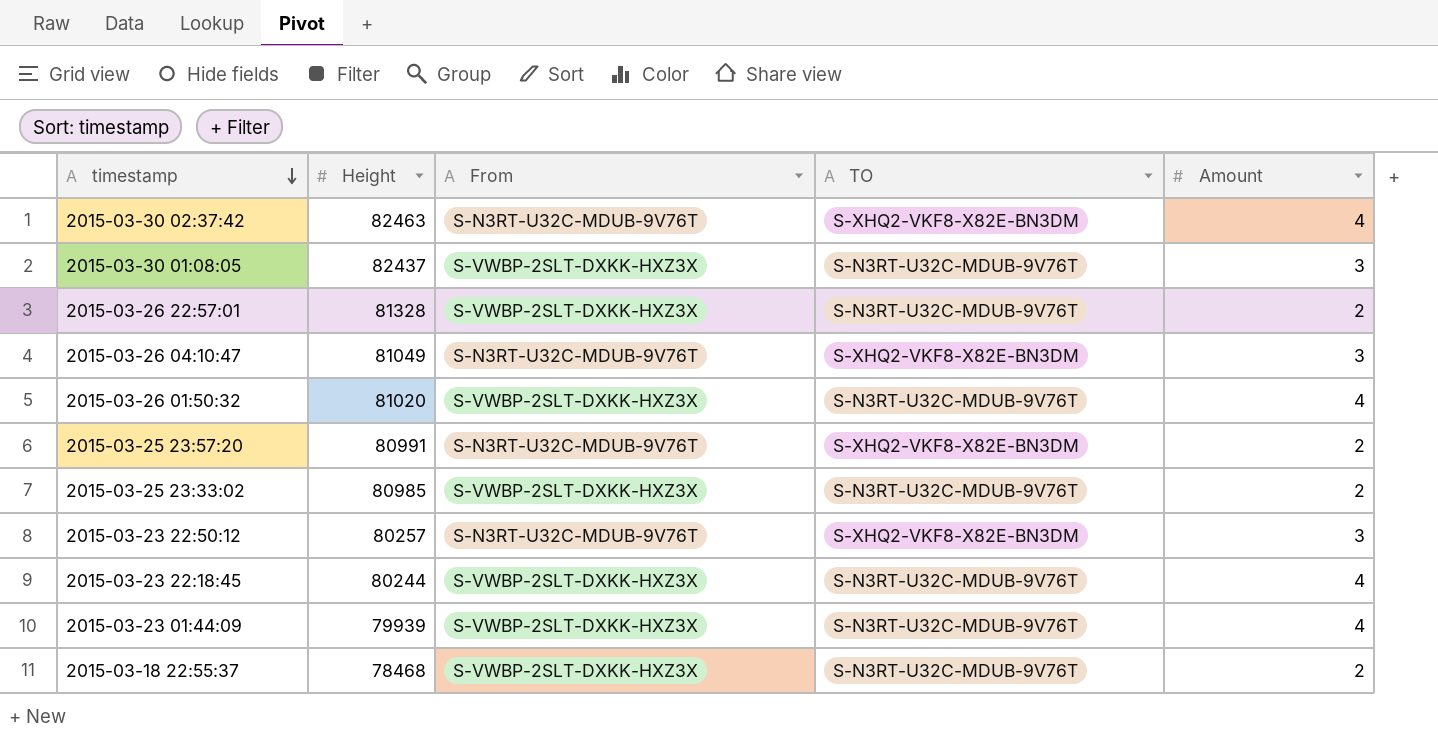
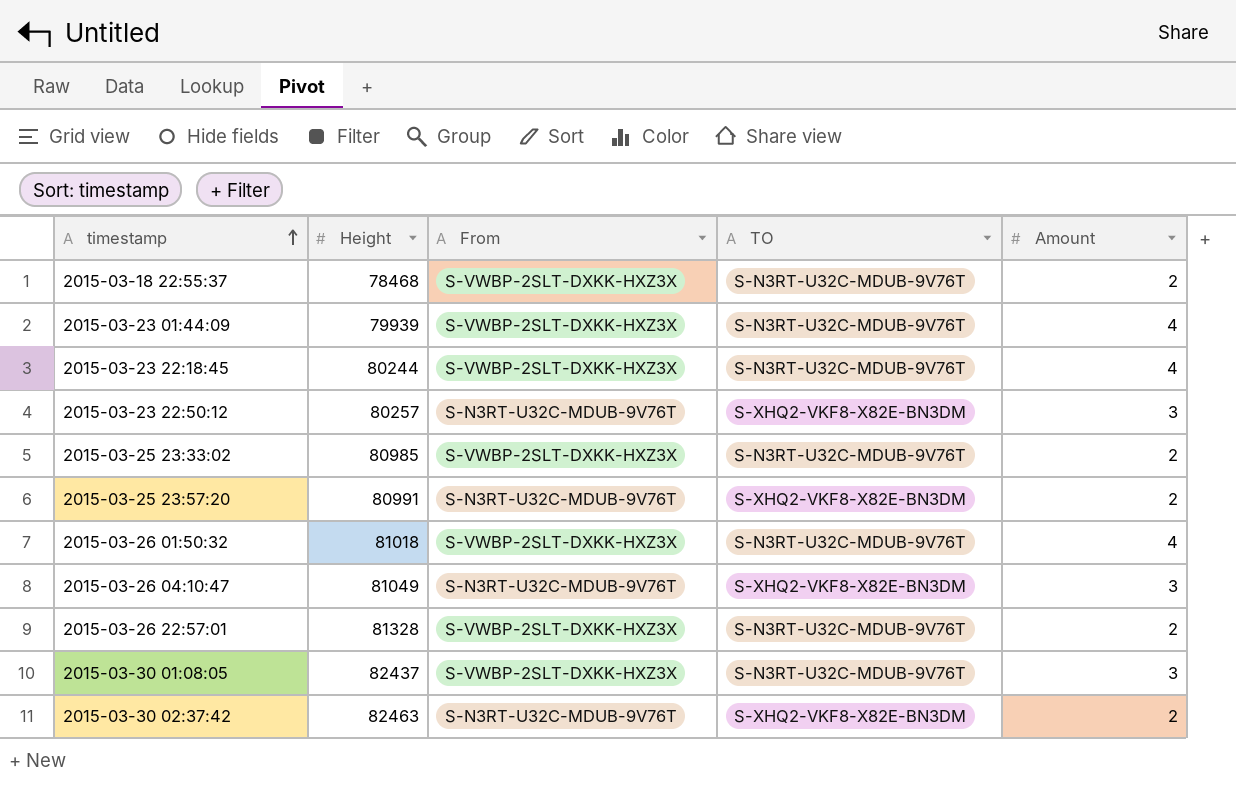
row order: timestamp descending -> timestamp ascending
2015-03-26 01:50:32 | Height: 81020 -> 81018
2015-03-30 02:37:42 | Amount: 4 -> 2

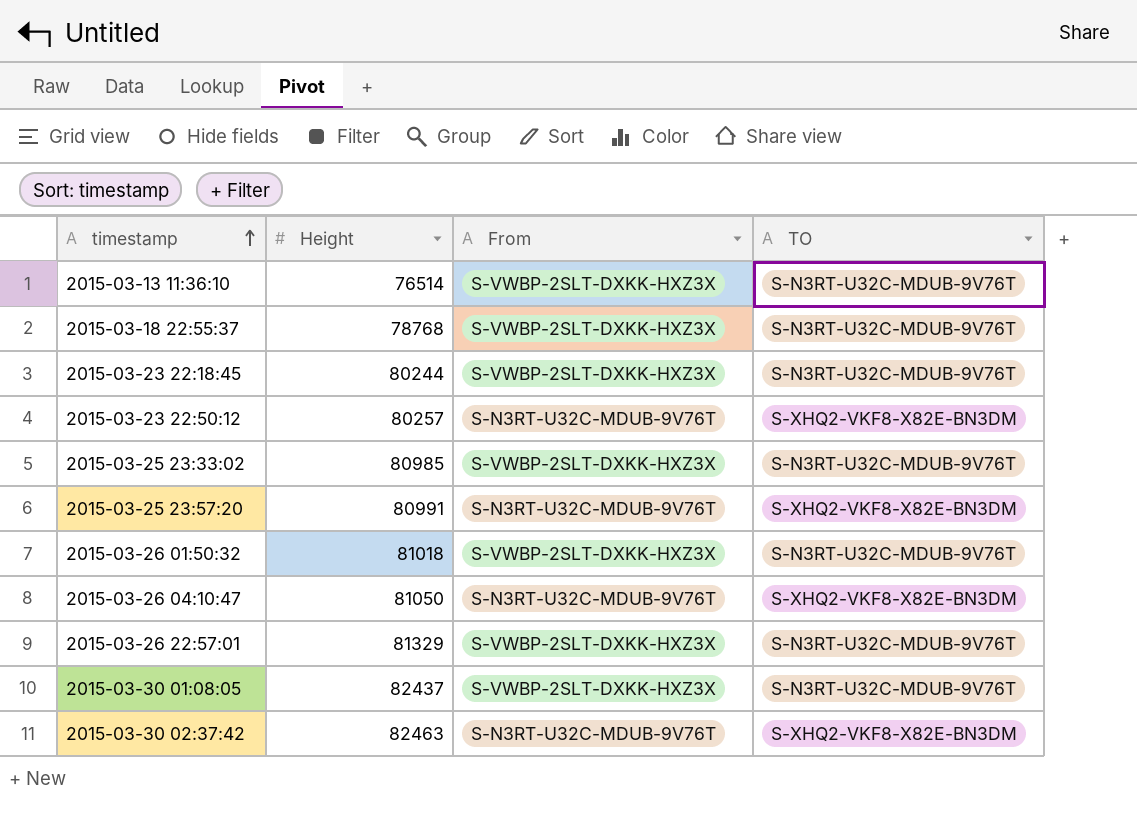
column Amount | position: 5 -> none
row 2015-03-23 01:44:09: 79939 | S-VWBP-2SLT-DXKK-HXZ3X | S-N3RT-U32C-MDUB-9V76T | 4 -> none
row 2015-03-13 11:36:10: none -> 76514 | S-VWBP-2SLT-DXKK-HXZ3X | S-N3RT-U32C-MDUB-9V76T
2015-03-18 22:55:37 | Height: 78468 -> 78768
2015-03-26 04:10:47 | Height: 81049 -> 81050
2015-03-26 22:57:01 | Height: 81328 -> 81329

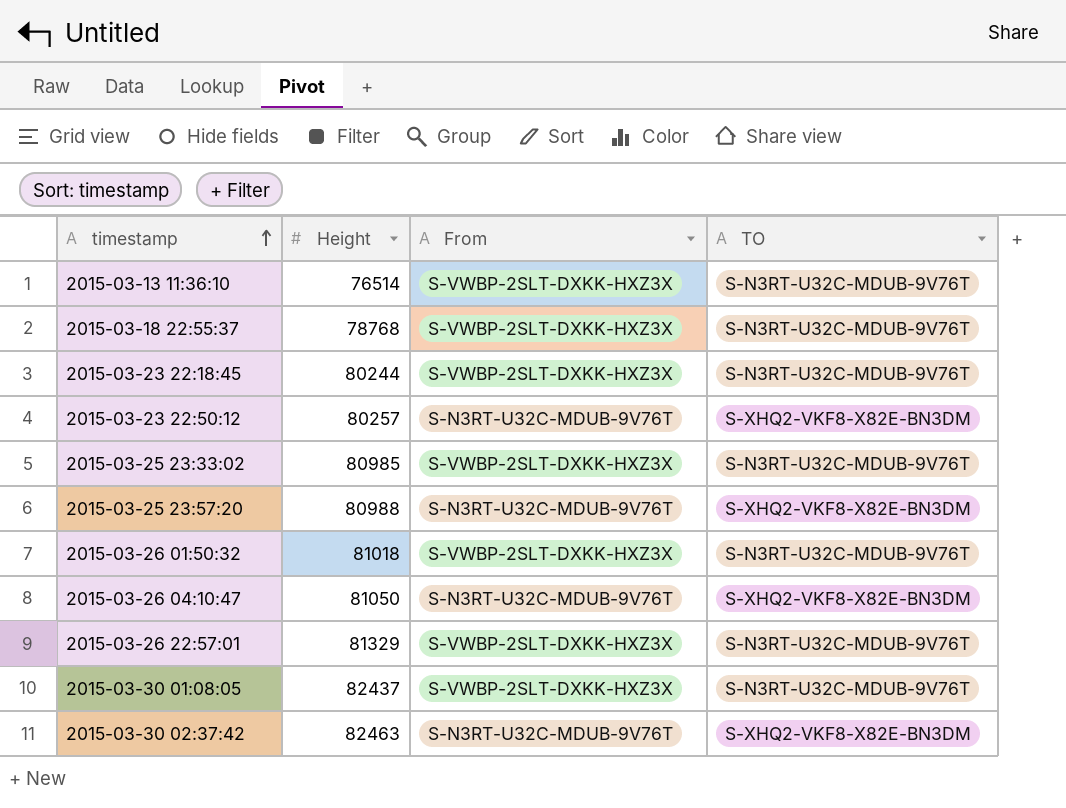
2015-03-25 23:57:20 | Height: 80991 -> 80988

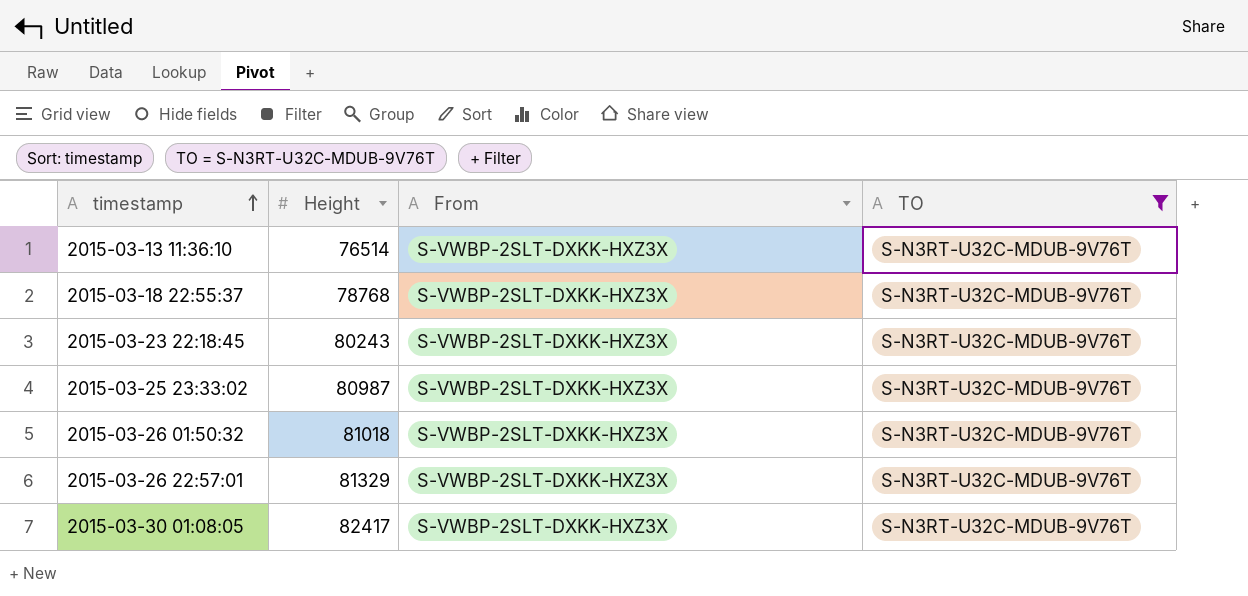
filter: none -> TO = S-N3RT-U32C-MDUB-9V76T
2015-03-23 22:18:45 | Height: 80244 -> 80243
2015-03-25 23:33:02 | Height: 80985 -> 80987
2015-03-30 01:08:05 | Height: 82437 -> 82417

